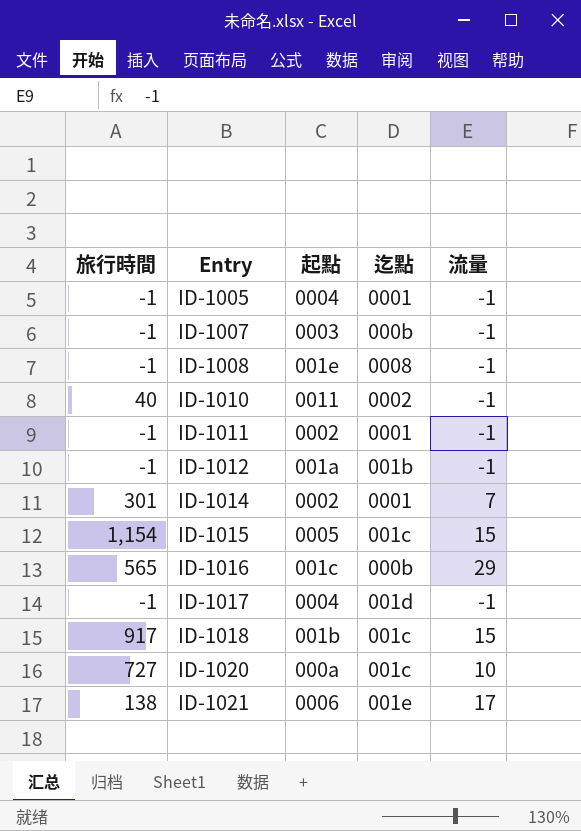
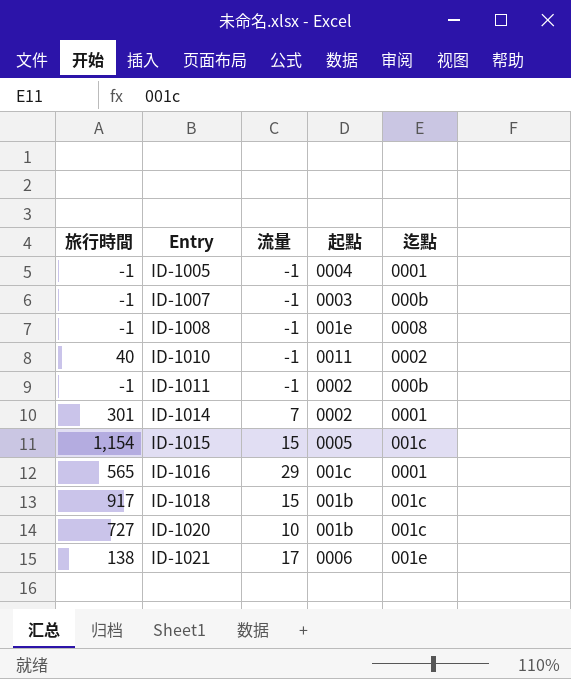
column 流量 | position: 5 -> 3
row ID-1012: -1 | 001a | 001b | -1 -> none
row ID-1017: -1 | 0004 | 001d | -1 -> none
ID-1011 | 迄點: 0001 -> 000b
ID-1016 | 迄點: 000b -> 0001
ID-1020 | 起點: 000a -> 001b

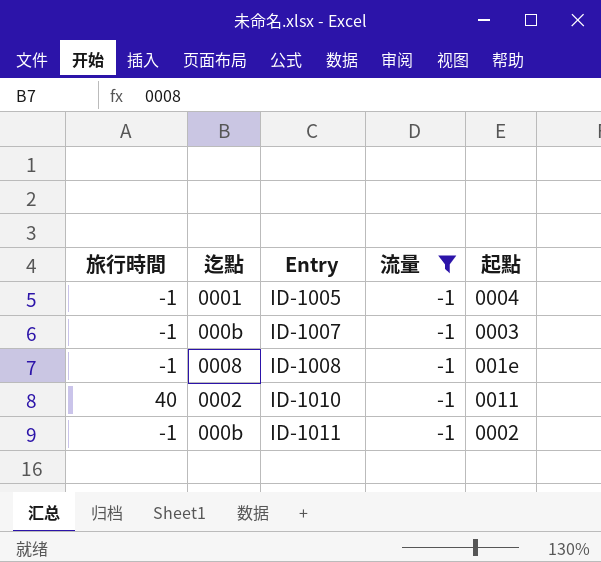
filter: none -> 流量 = -1
column 迄點 | position: 5 -> 2

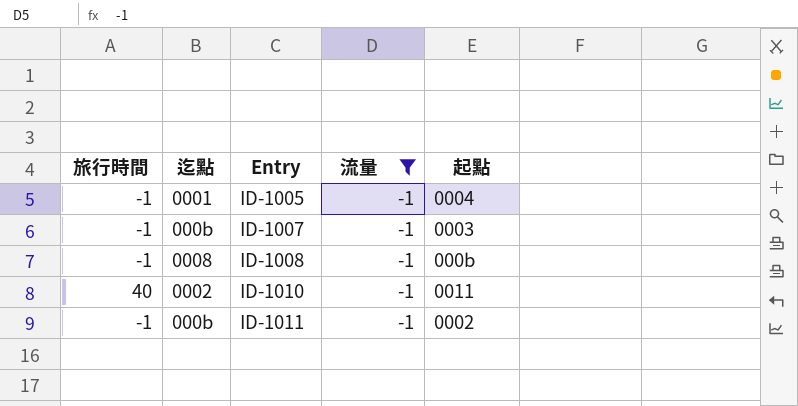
ID-1008 | 起點: 001e -> 000b

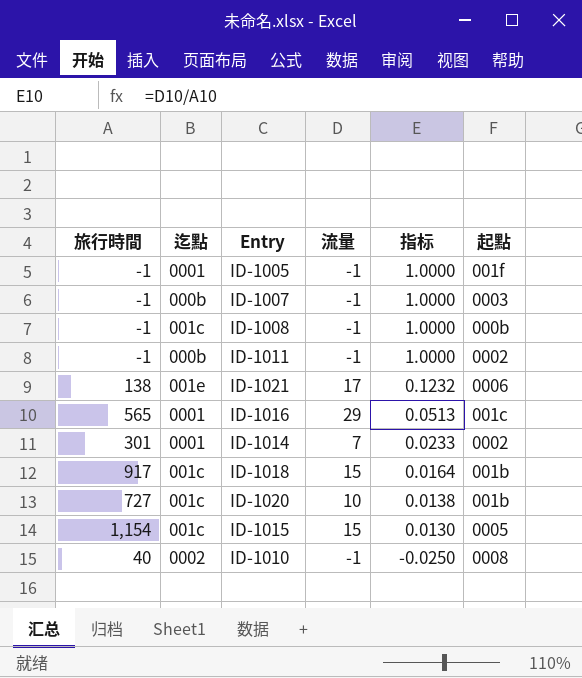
filter: 流量 = -1 -> none
row order: Entry ascending -> 指标 descending
column 指标 | formula: none -> [流量] / [旅行時間]
ID-1005 | 起點: 0004 -> 001f
ID-1008 | 迄點: 0008 -> 001c
ID-1010 | 起點: 0011 -> 0008

